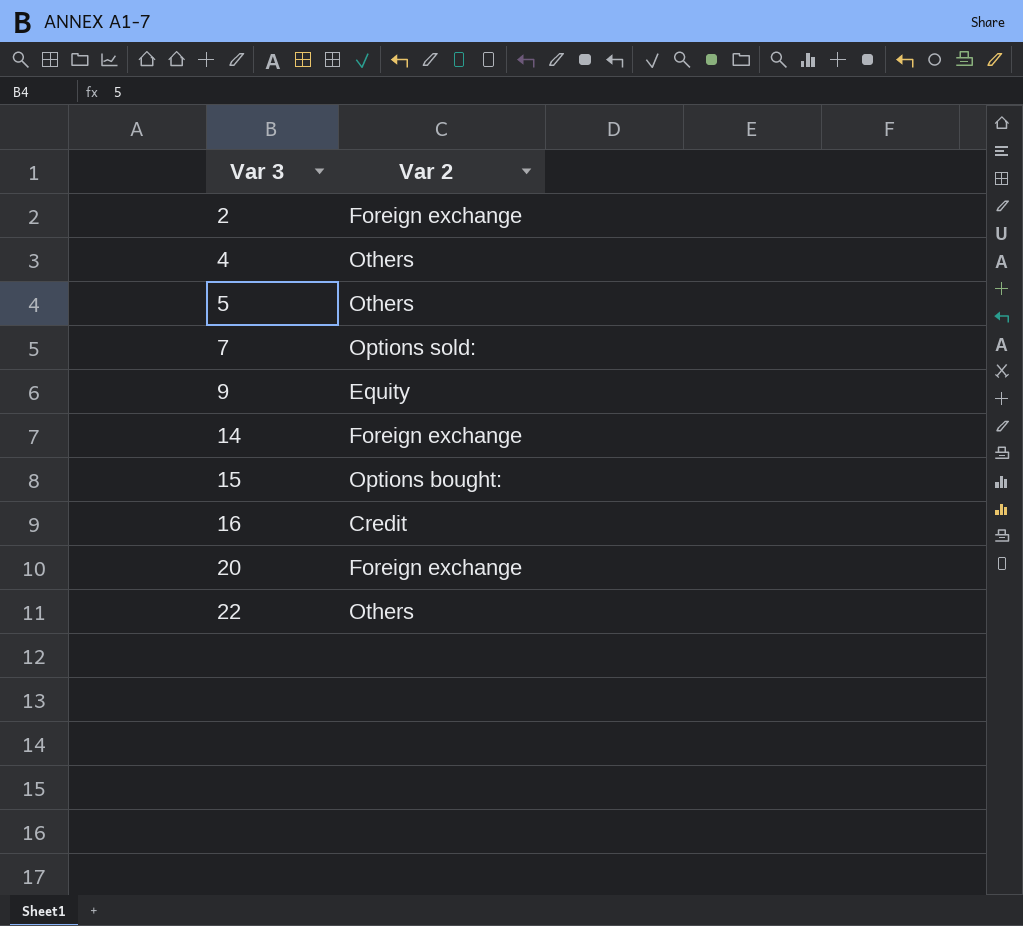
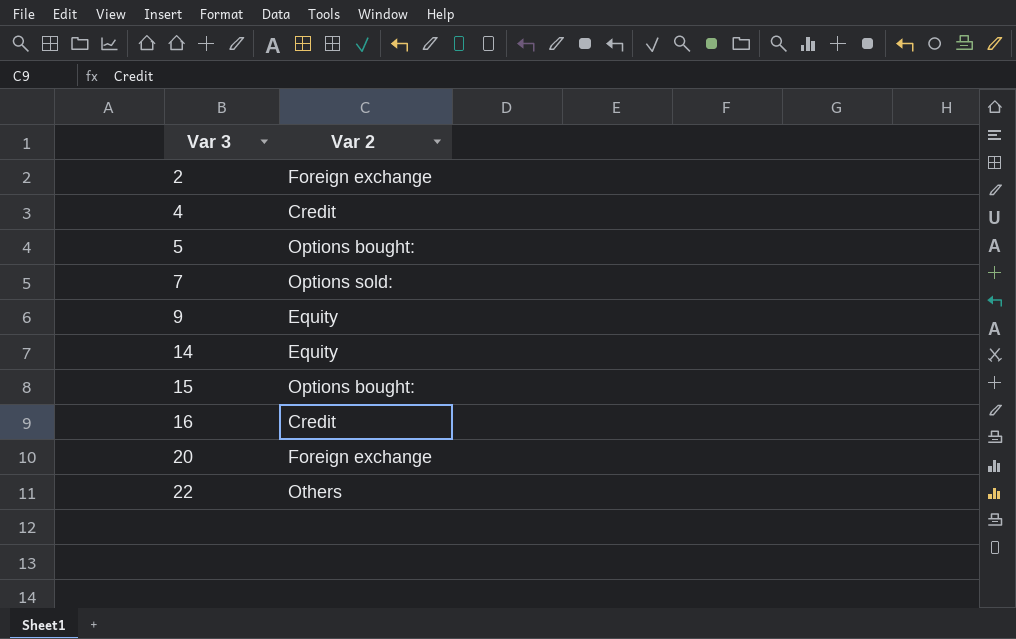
4 | Var 2: Others -> Credit
5 | Var 2: Others -> Options bought:
14 | Var 2: Foreign exchange -> Equity

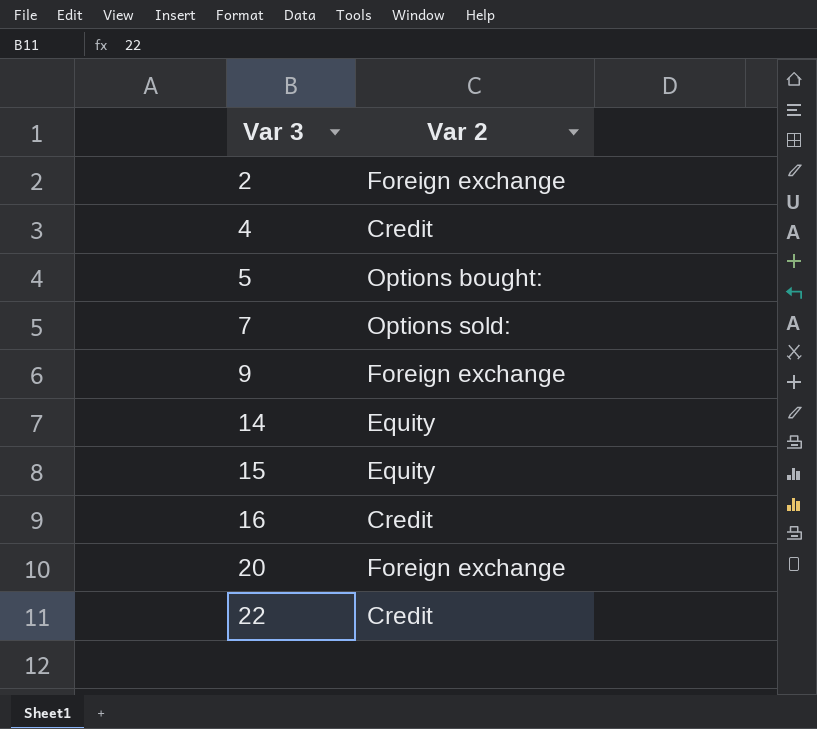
9 | Var 2: Equity -> Foreign exchange
15 | Var 2: Options bought: -> Equity
22 | Var 2: Others -> Credit

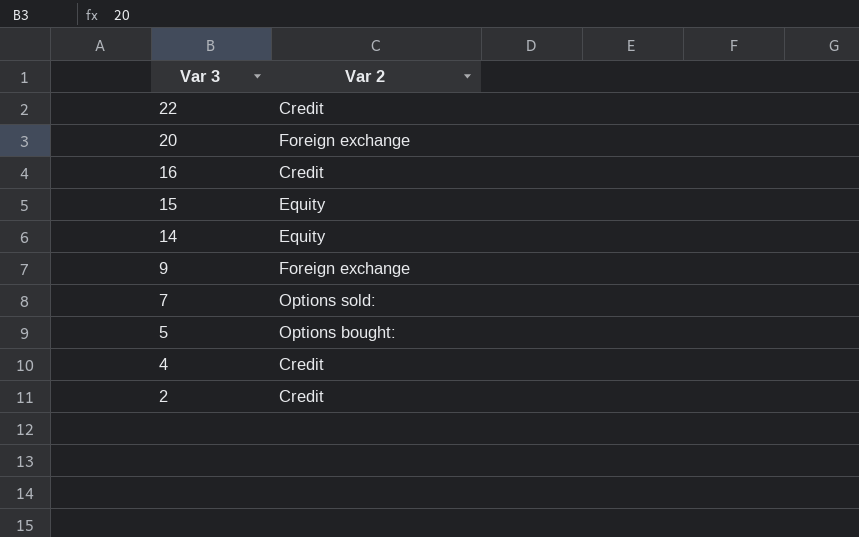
row order: Var 3 ascending -> Var 3 descending
2 | Var 2: Foreign exchange -> Credit

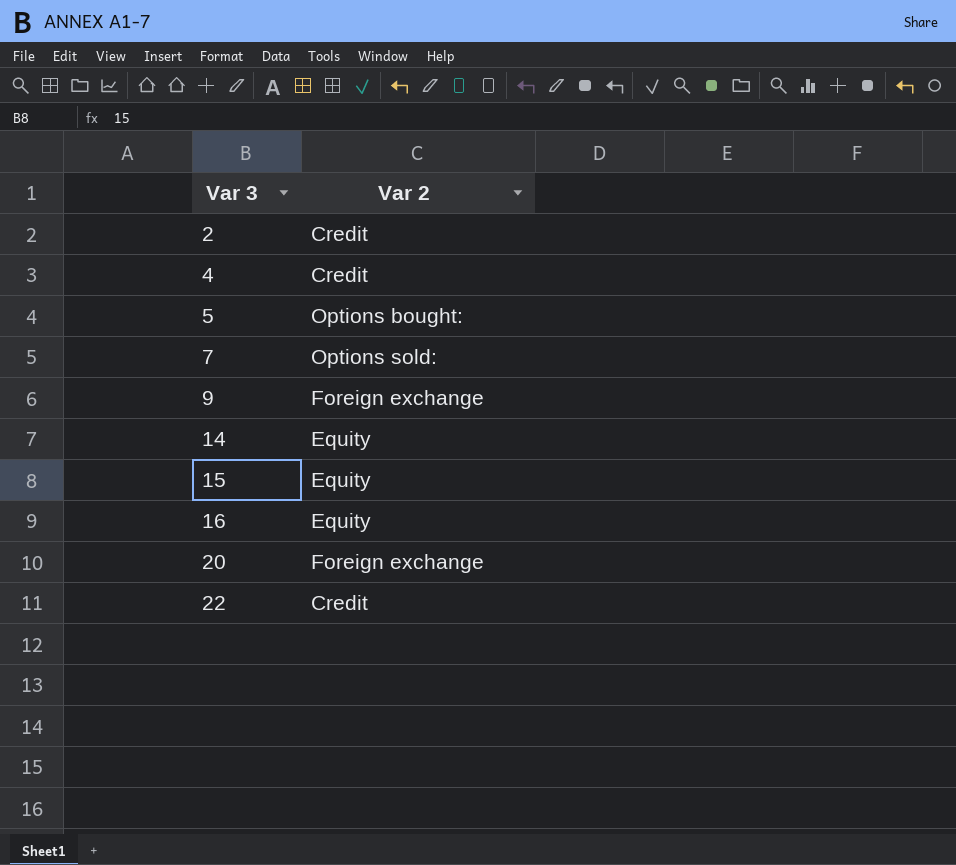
row order: Var 3 descending -> Var 3 ascending
16 | Var 2: Credit -> Equity

